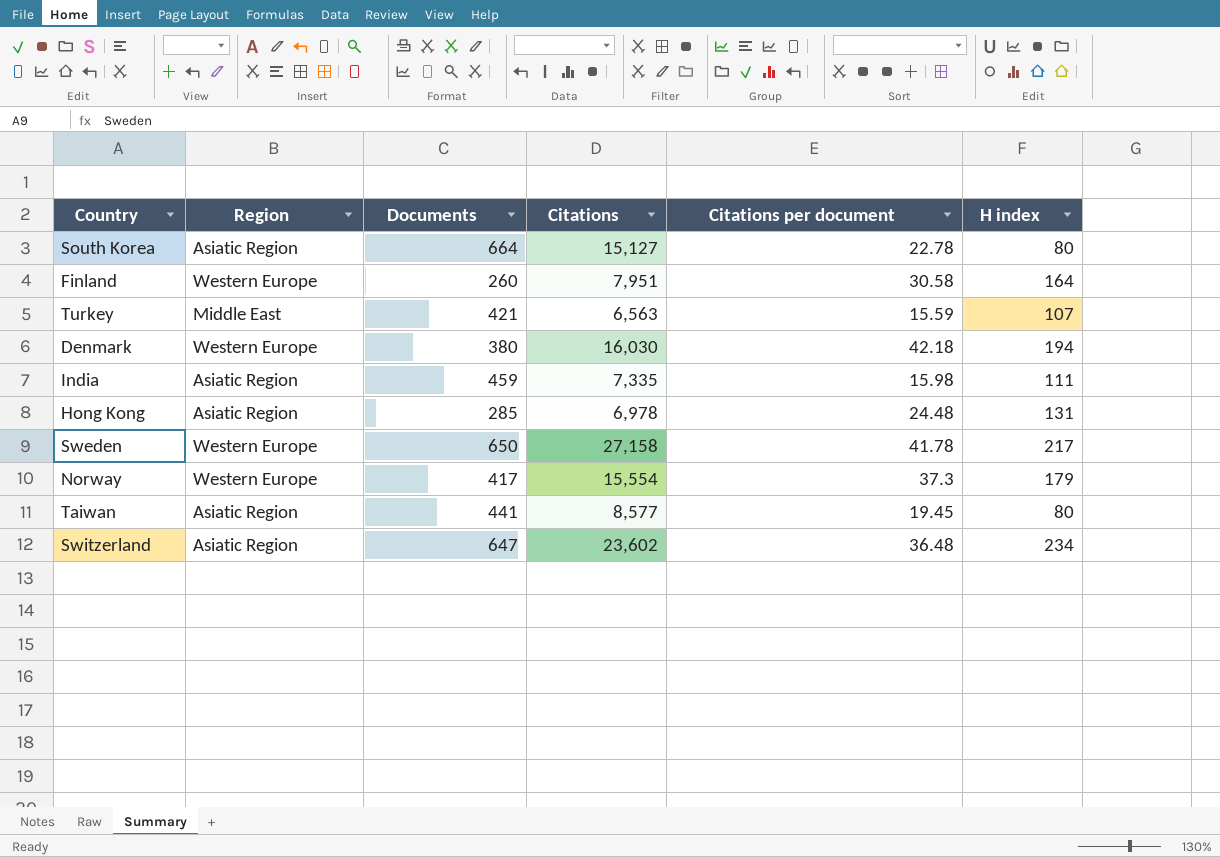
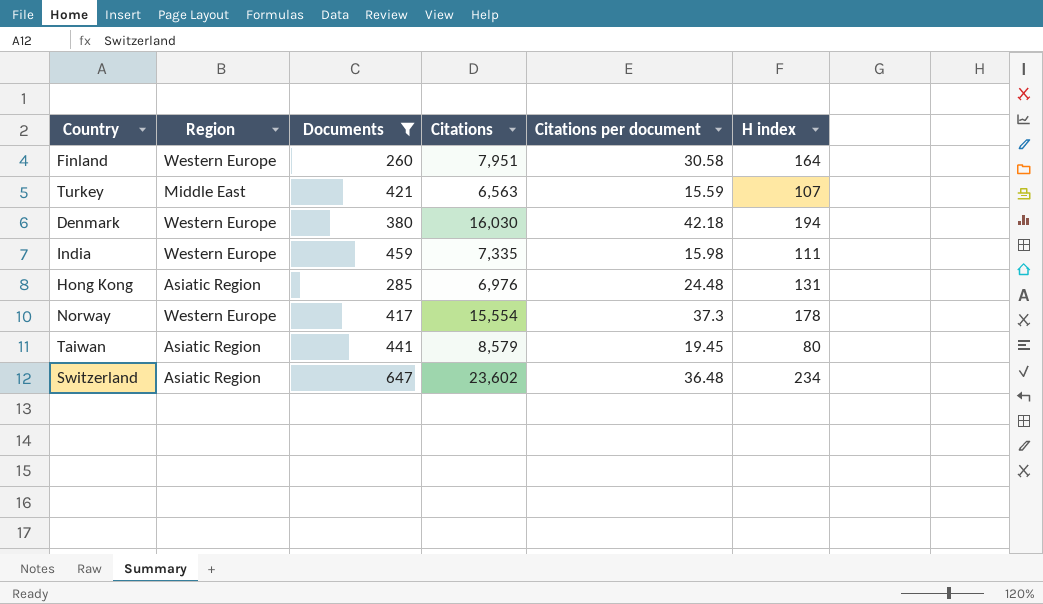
filter: none -> Documents <= 647
India | Region: Asiatic Region -> Western Europe
Hong Kong | Citations: 6,978 -> 6,976
Norway | H index: 179 -> 178
Taiwan | Citations: 8,577 -> 8,579

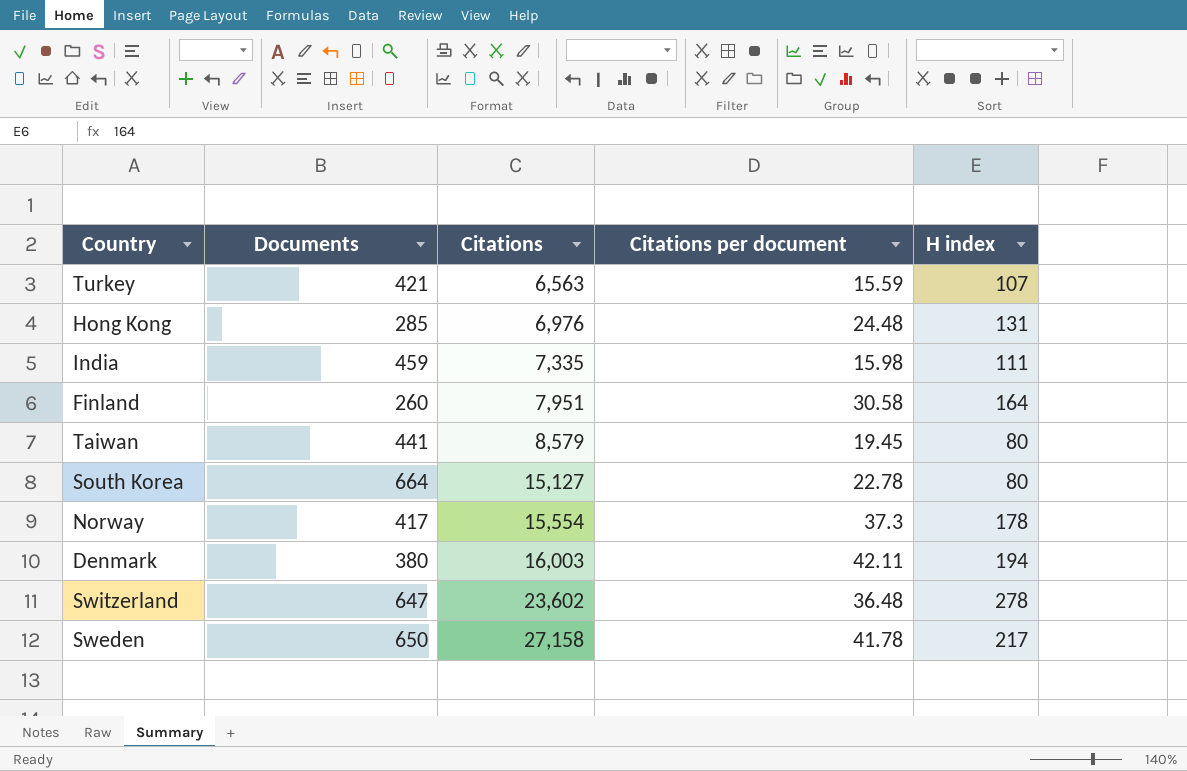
filter: Documents <= 647 -> none
row order: none -> Citations ascending
column Region | position: 2 -> none
Denmark | Citations: 16,030 -> 16,003
Denmark | Citations per document: 42.18 -> 42.11
Switzerland | H index: 234 -> 278

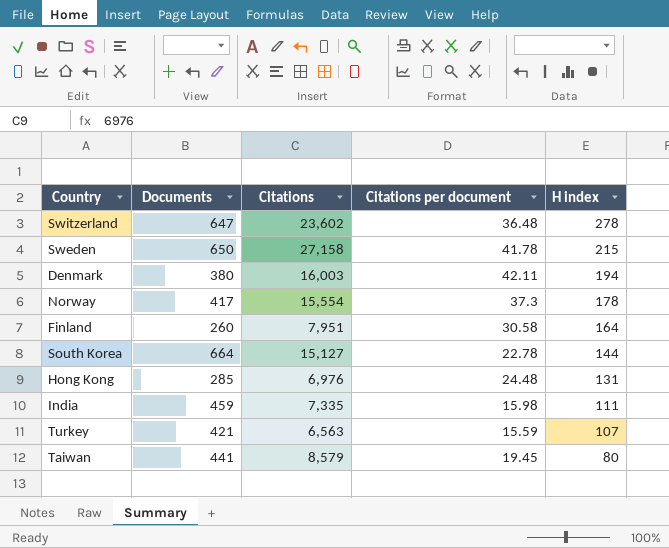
row order: Citations ascending -> H index descending
Sweden | H index: 217 -> 215
South Korea | H index: 80 -> 144

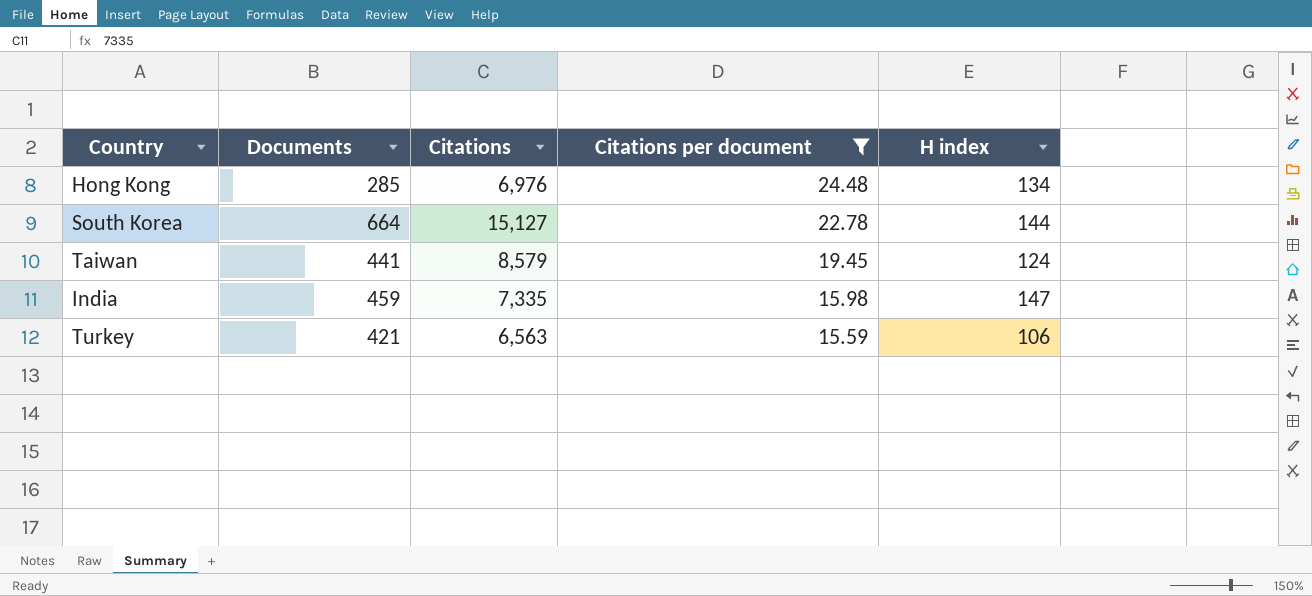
filter: none -> Citations per document <= 24.48
row order: H index descending -> Citations per document descending
Hong Kong | H index: 131 -> 134
Taiwan | H index: 80 -> 124
India | H index: 111 -> 147
Turkey | H index: 107 -> 106

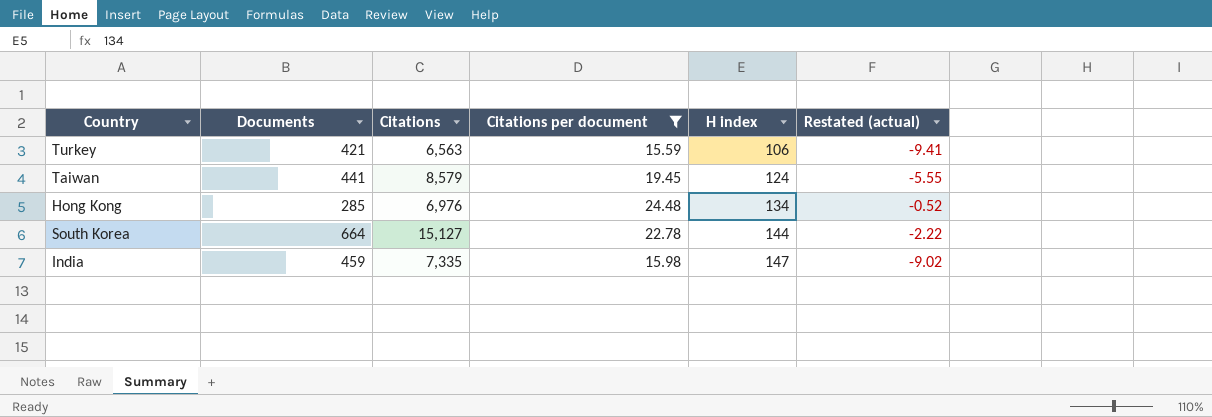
row order: Citations per document descending -> H index ascending
column Restated (actual) | formula: none -> [Citations per document] - 25

